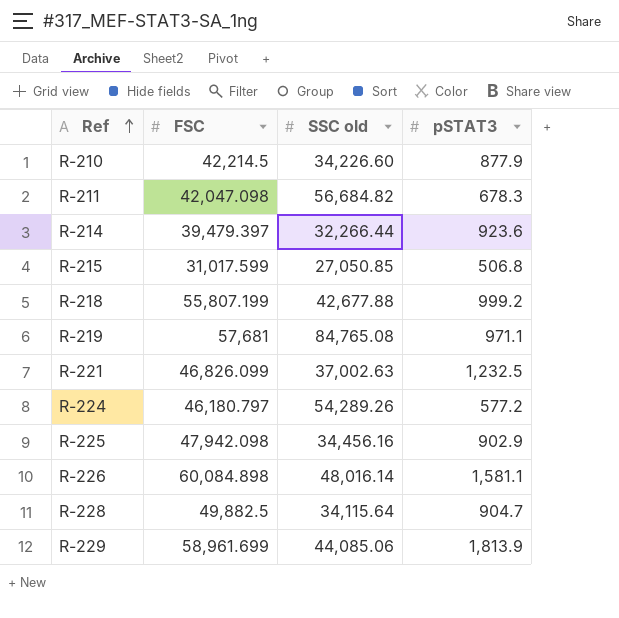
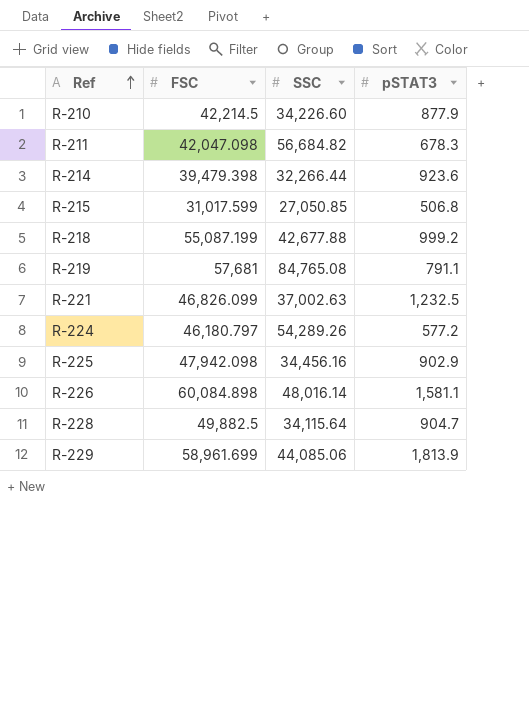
column name: SSC old -> SSC
R-214 | FSC: 39,479.397 -> 39,479.398
R-218 | FSC: 55,807.199 -> 55,087.199
R-219 | pSTAT3: 971.1 -> 791.1

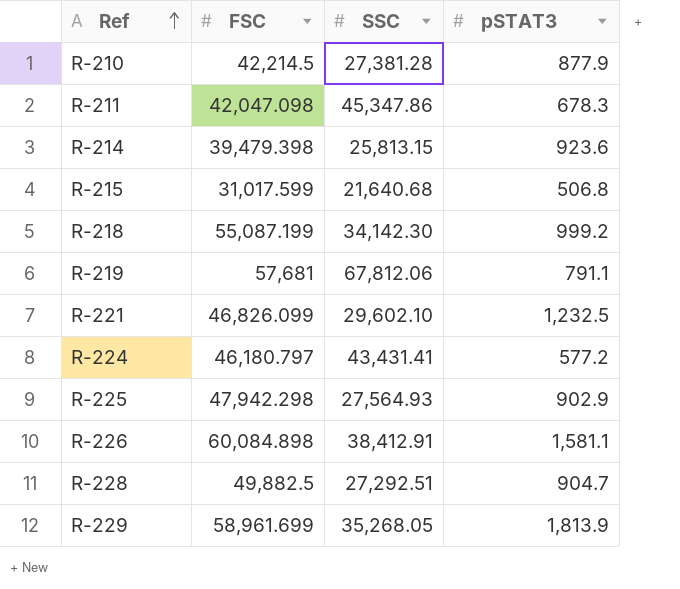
R-210 | SSC: 34,226.60 -> 27,381.28
R-211 | SSC: 56,684.82 -> 45,347.86
R-214 | SSC: 32,266.44 -> 25,813.15
R-215 | SSC: 27,050.85 -> 21,640.68
R-218 | SSC: 42,677.88 -> 34,142.30
R-219 | SSC: 84,765.08 -> 67,812.06
R-221 | SSC: 37,002.63 -> 29,602.10
R-224 | SSC: 54,289.26 -> 43,431.41
R-225 | FSC: 47,942.098 -> 47,942.298
R-225 | SSC: 34,456.16 -> 27,564.93
R-226 | SSC: 48,016.14 -> 38,412.91
R-228 | SSC: 34,115.64 -> 27,292.51
R-229 | SSC: 44,085.06 -> 35,268.05

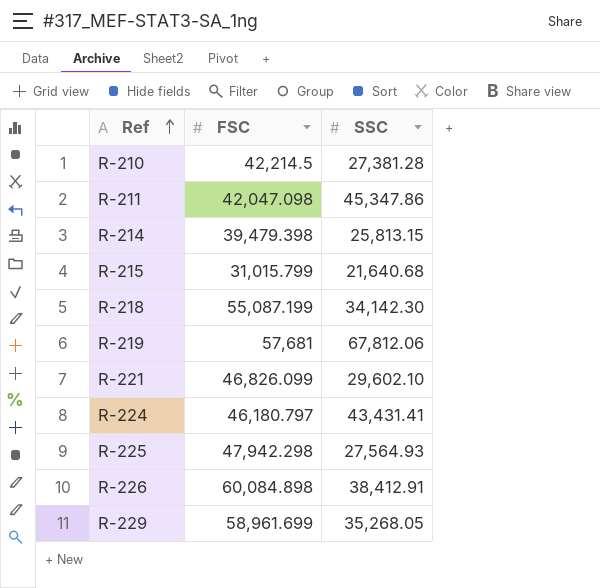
column pSTAT3 | position: 4 -> none
row R-228: 49,882.5 | 27,292.51 | 904.7 -> none
R-215 | FSC: 31,017.599 -> 31,015.799

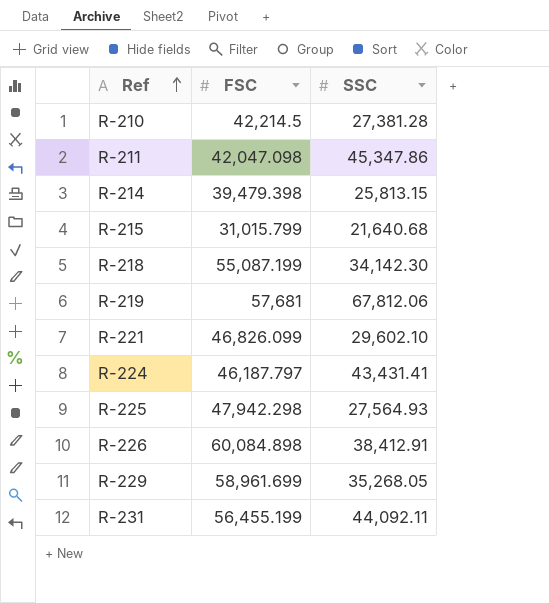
R-224 | FSC: 46,180.797 -> 46,187.797
row R-231: none -> 56,455.199 | 44,092.11

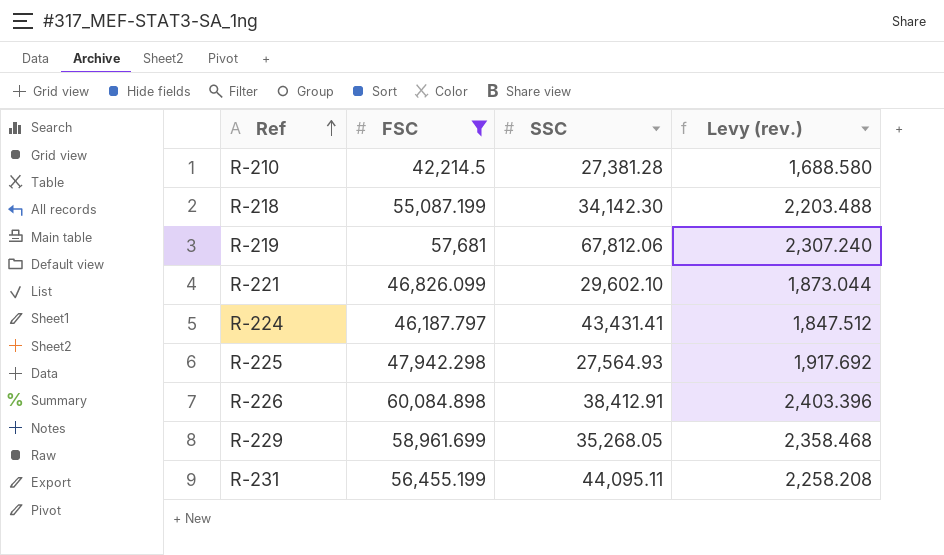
filter: none -> FSC >= 42,214.5
column Levy (rev.) | formula: none -> [FSC] * 0.04
R-231 | SSC: 44,092.11 -> 44,095.11

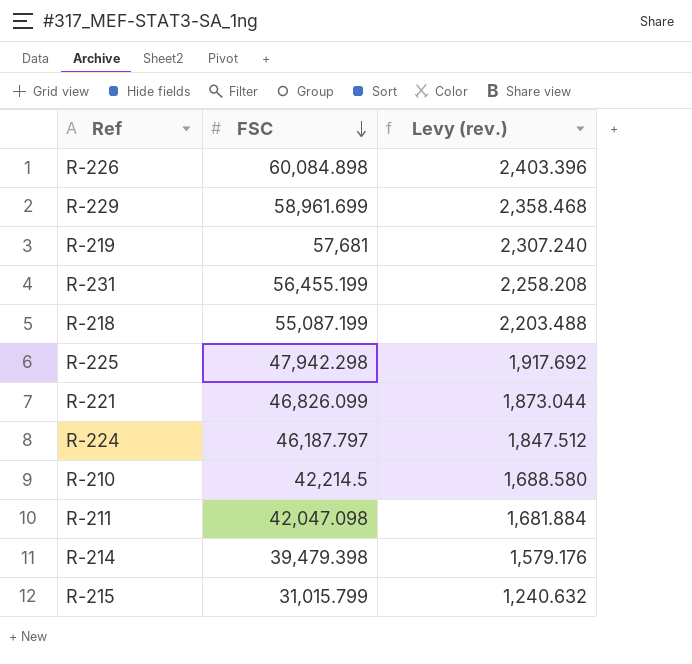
filter: FSC >= 42,214.5 -> none
row order: Ref ascending -> FSC descending
column SSC | position: 3 -> none

